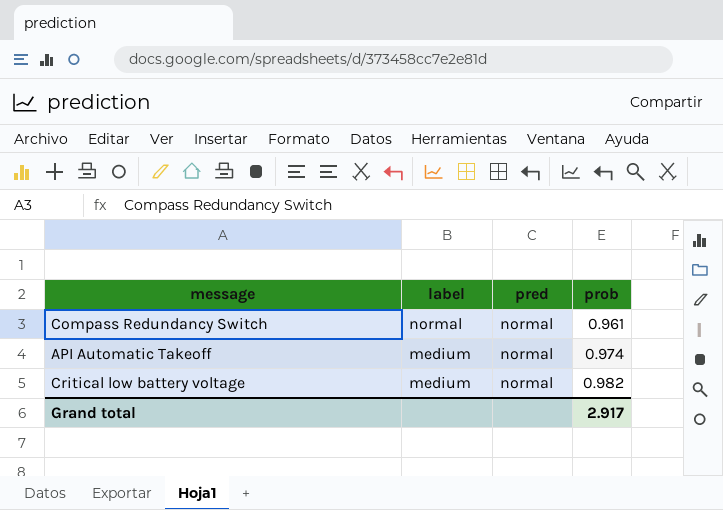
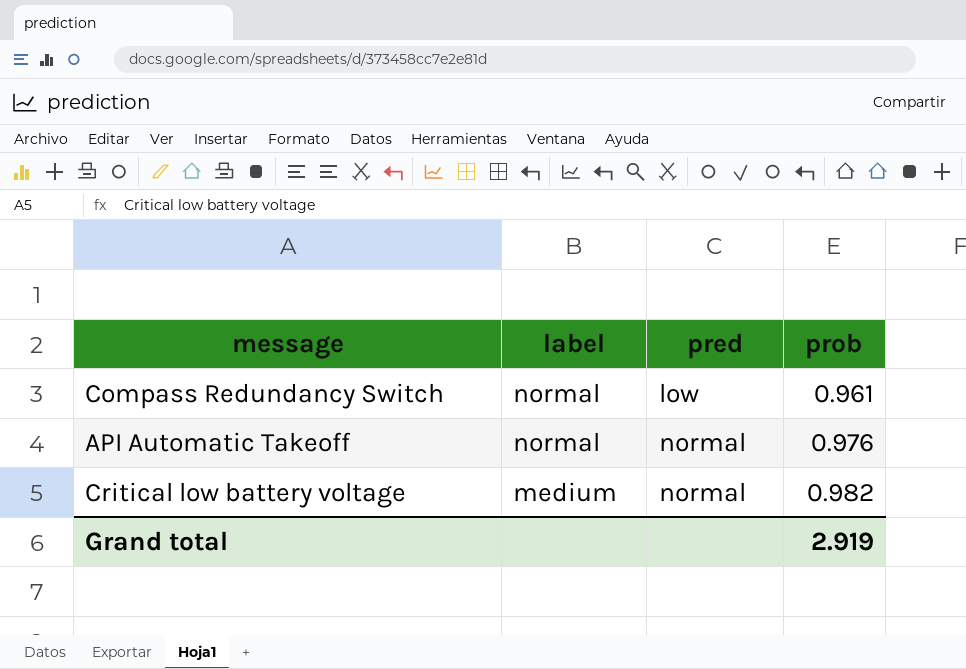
Compass Redundancy Switch | pred: normal -> low
API Automatic Takeoff | label: medium -> normal
API Automatic Takeoff | prob: 0.974 -> 0.976
Grand total | prob: 2.917 -> 2.919

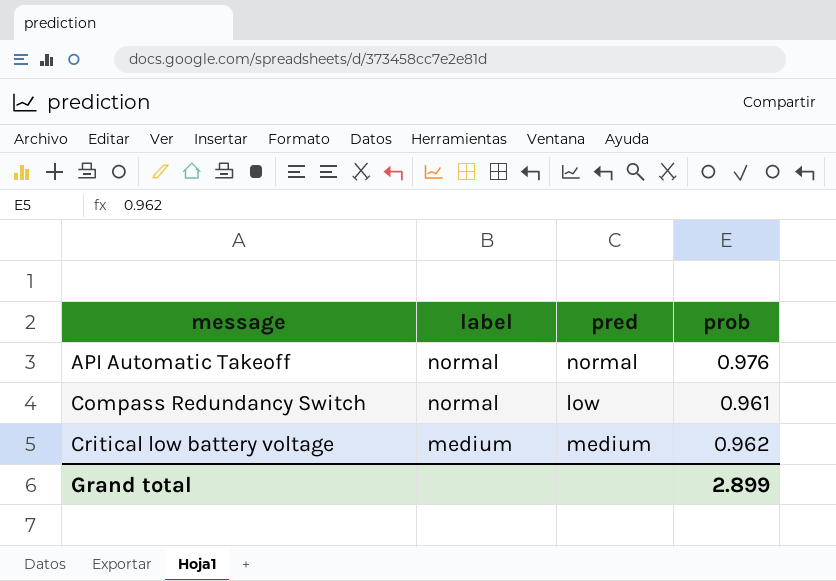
row order: label descending -> message ascending
Critical low battery voltage | pred: normal -> medium
Critical low battery voltage | prob: 0.982 -> 0.962
Grand total | prob: 2.919 -> 2.899

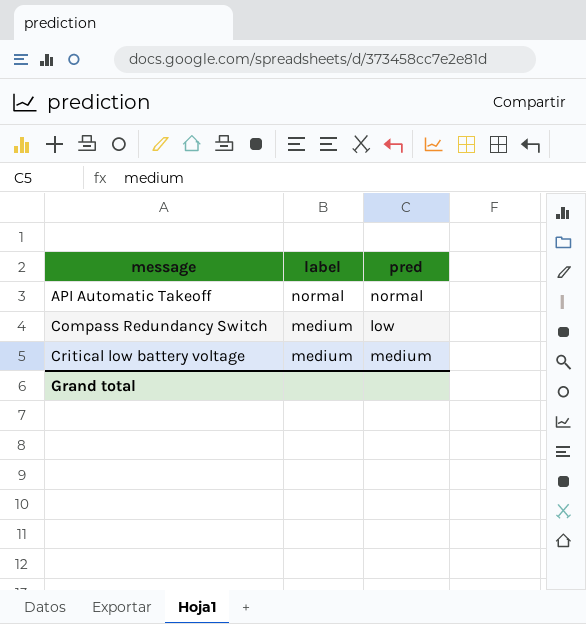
column prob | position: 4 -> none
Compass Redundancy Switch | label: normal -> medium

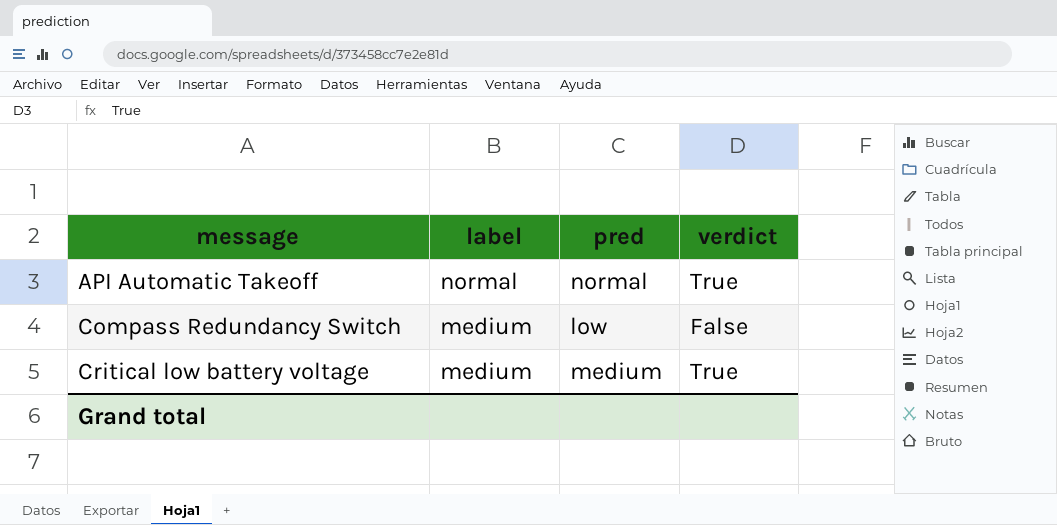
column verdict | position: none -> 4

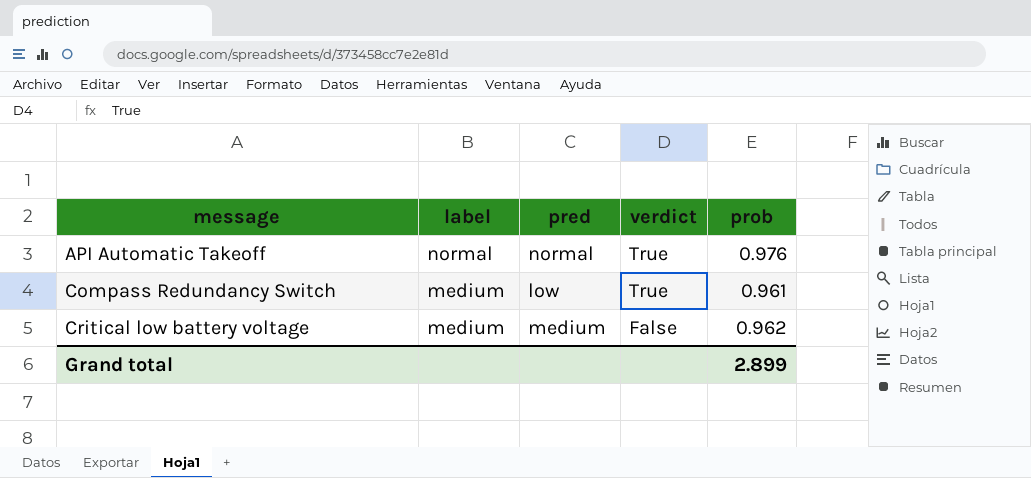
column prob | position: none -> 5
Compass Redundancy Switch | verdict: False -> True
Critical low battery voltage | verdict: True -> False

